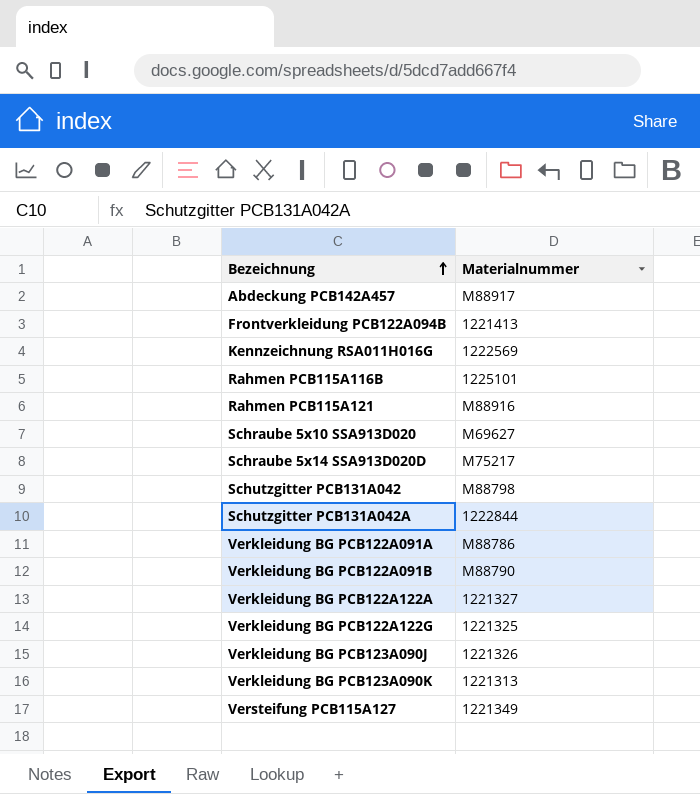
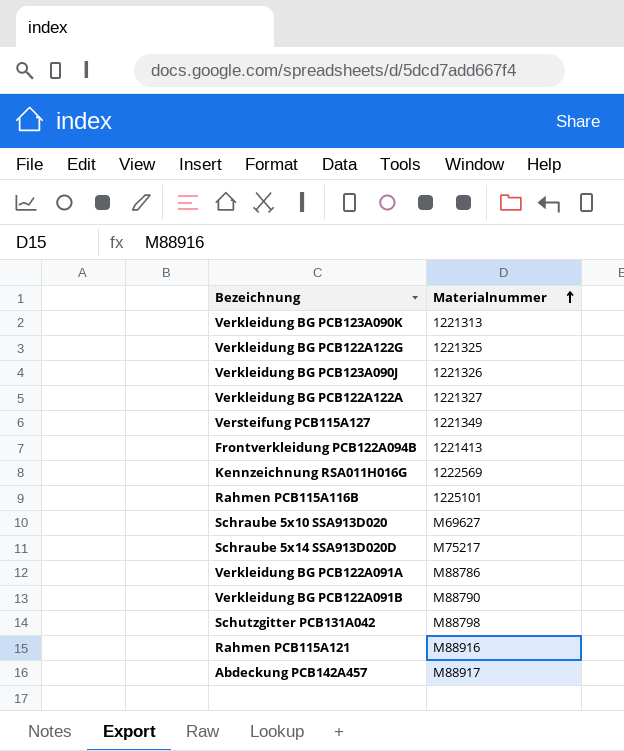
row order: Bezeichnung ascending -> Materialnummer ascending
row Schutzgitter PCB131A042A: 1222844 -> none

